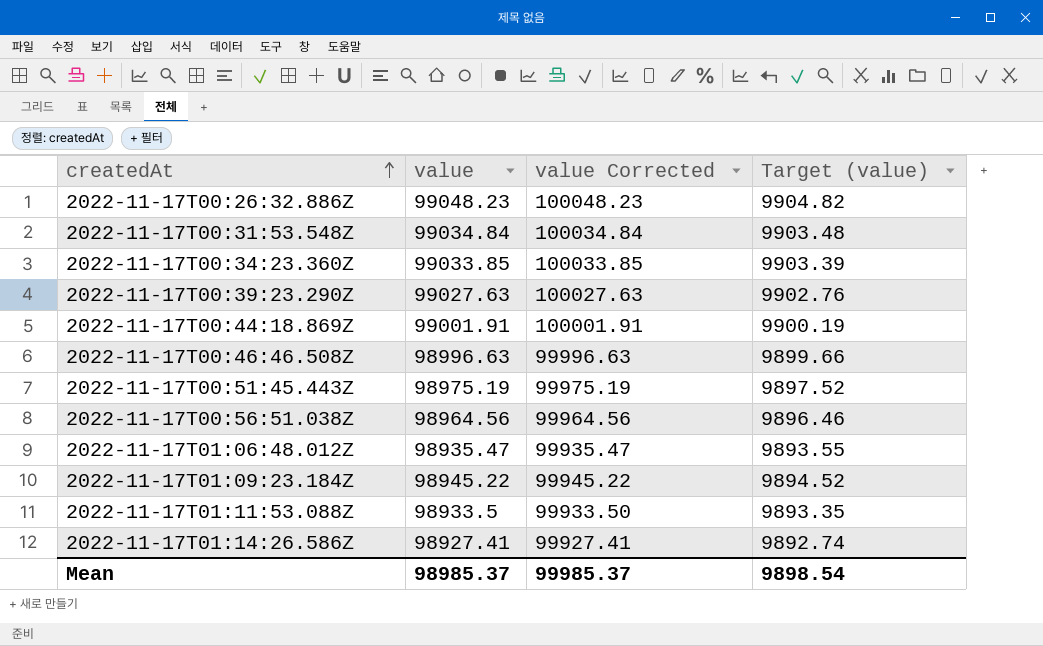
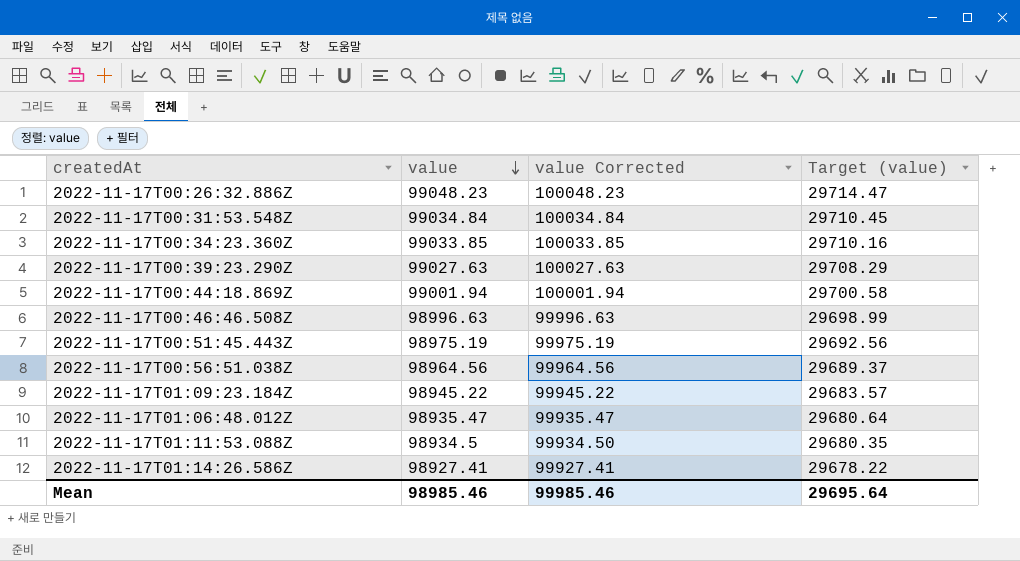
row order: createdAt ascending -> value descending
column Target (value) | formula: [value] * 0.1 -> [value] * 0.3
2022-11-17T00:44:18.869Z | value: 99001.91 -> 99001.94
2022-11-17T00:44:18.869Z | value Corrected: 100001.91 -> 100001.94
2022-11-17T01:11:53.088Z | value: 98933.5 -> 98934.5
2022-11-17T01:11:53.088Z | value Corrected: 99933.50 -> 99934.50
Mean | value: 98985.37 -> 98985.46
Mean | value Corrected: 99985.37 -> 99985.46
Mean | Target (value): 9898.54 -> 29695.64

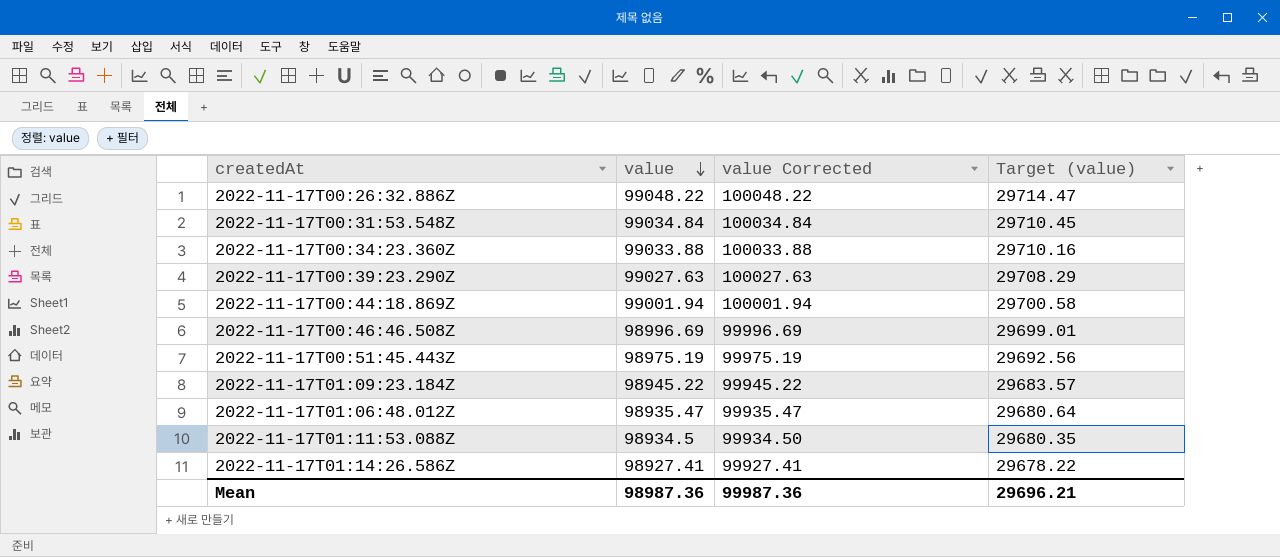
row 2022-11-17T00:56:51.038Z: 98964.56 | 99964.56 | 29689.37 -> none
2022-11-17T00:26:32.886Z | value: 99048.23 -> 99048.22
2022-11-17T00:26:32.886Z | value Corrected: 100048.23 -> 100048.22
2022-11-17T00:34:23.360Z | value: 99033.85 -> 99033.88
2022-11-17T00:34:23.360Z | value Corrected: 100033.85 -> 100033.88
2022-11-17T00:46:46.508Z | value: 98996.63 -> 98996.69
2022-11-17T00:46:46.508Z | value Corrected: 99996.63 -> 99996.69
2022-11-17T00:46:46.508Z | Target (value): 29698.99 -> 29699.01
Mean | value: 98985.46 -> 98987.36
Mean | value Corrected: 99985.46 -> 99987.36
Mean | Target (value): 29695.64 -> 29696.21

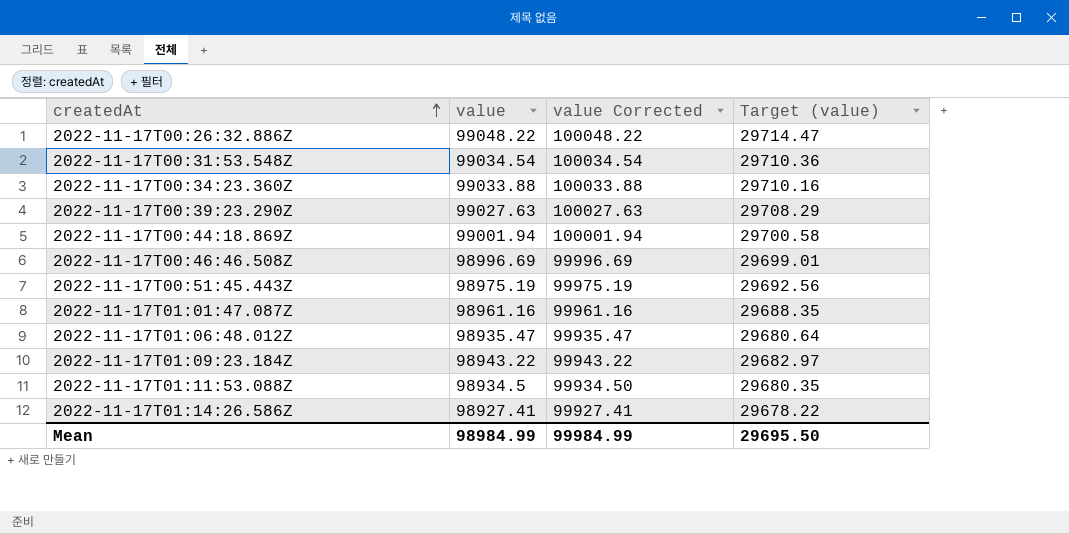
row order: value descending -> createdAt ascending
2022-11-17T00:31:53.548Z | value: 99034.84 -> 99034.54
2022-11-17T00:31:53.548Z | value Corrected: 100034.84 -> 100034.54
2022-11-17T00:31:53.548Z | Target (value): 29710.45 -> 29710.36
row 2022-11-17T01:01:47.087Z: none -> 98961.16 | 99961.16 | 29688.35
2022-11-17T01:09:23.184Z | value: 98945.22 -> 98943.22
2022-11-17T01:09:23.184Z | value Corrected: 99945.22 -> 99943.22
2022-11-17T01:09:23.184Z | Target (value): 29683.57 -> 29682.97
Mean | value: 98987.36 -> 98984.99
Mean | value Corrected: 99987.36 -> 99984.99
Mean | Target (value): 29696.21 -> 29695.50

